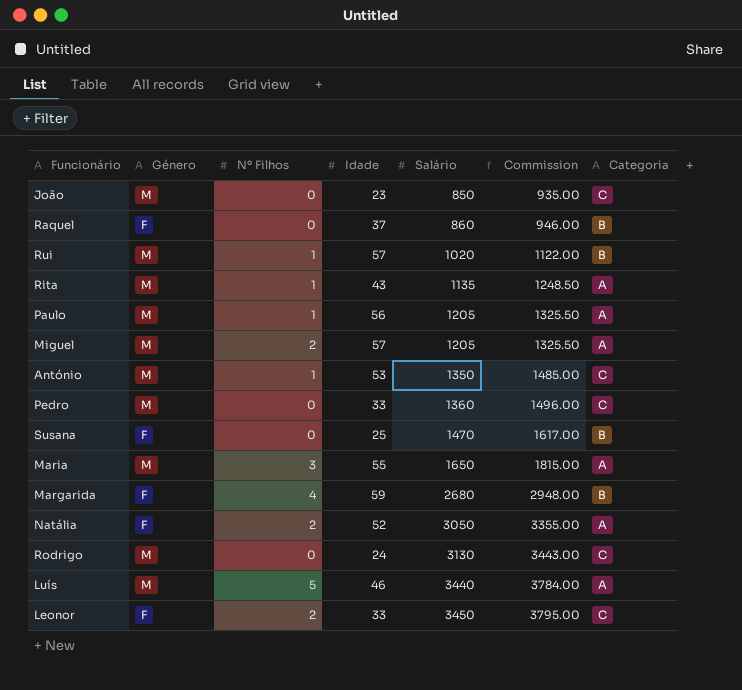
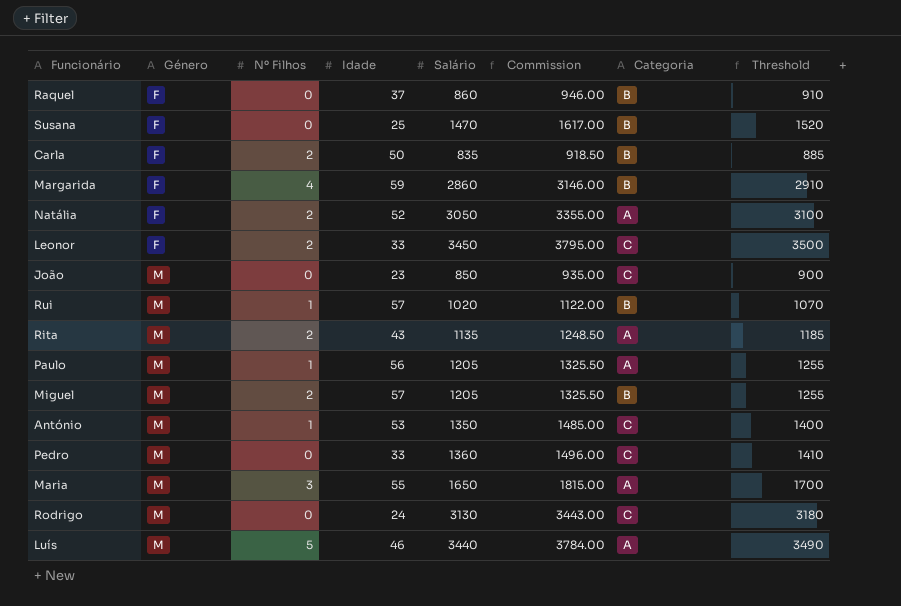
row order: Salário ascending -> Género ascending
column Threshold | formula: none -> [Salário] + 50
row Carla: none -> F | 2 | 50 | 835 | 918.50 | B | 885
Margarida | Salário: 2680 -> 2860
Margarida | Commission: 2948.00 -> 3146.00
Rita | Nº Filhos: 1 -> 2
Miguel | Categoria: A -> B

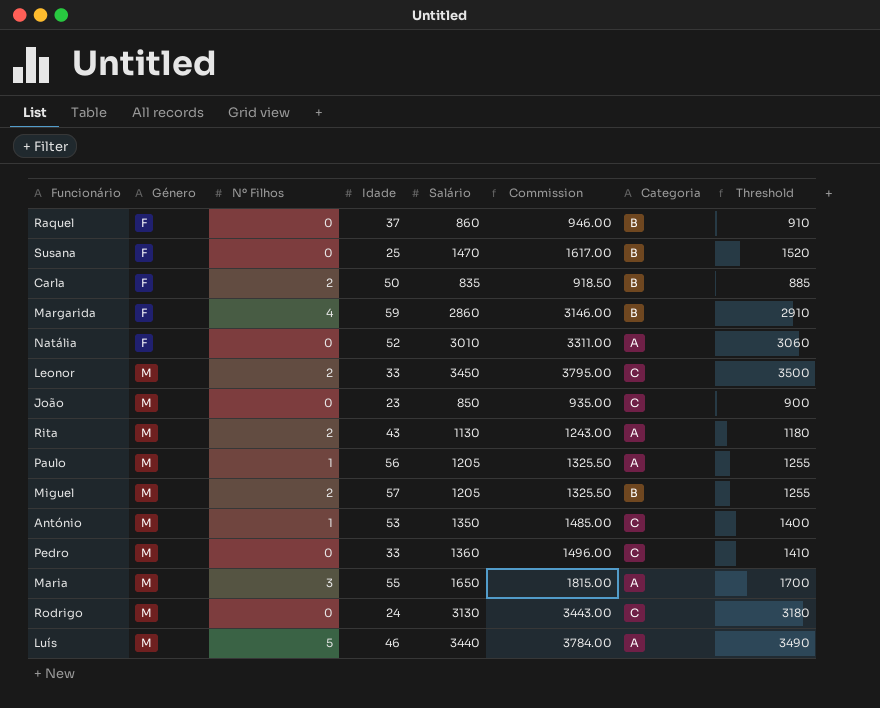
row Rui: M | 1 | 57 | 1020 | 1122.00 | B | 1070 -> none
Natália | Nº Filhos: 2 -> 0
Natália | Salário: 3050 -> 3010
Natália | Commission: 3355.00 -> 3311.00
Natália | Threshold: 3100 -> 3060
Leonor | Género: F -> M
Rita | Salário: 1135 -> 1130
Rita | Commission: 1248.50 -> 1243.00
Rita | Threshold: 1185 -> 1180

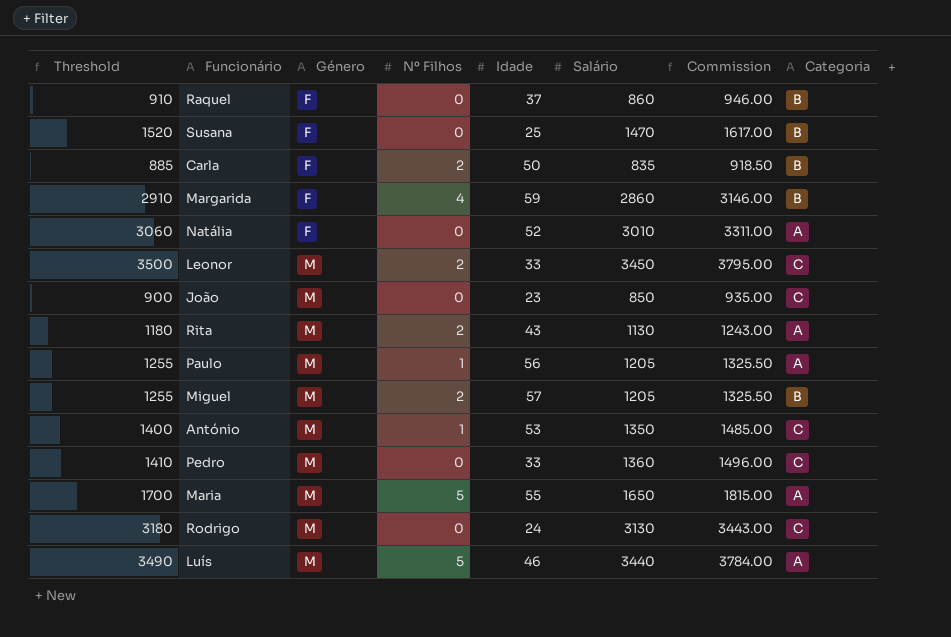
column Threshold | position: 8 -> 1
Maria | Nº Filhos: 3 -> 5

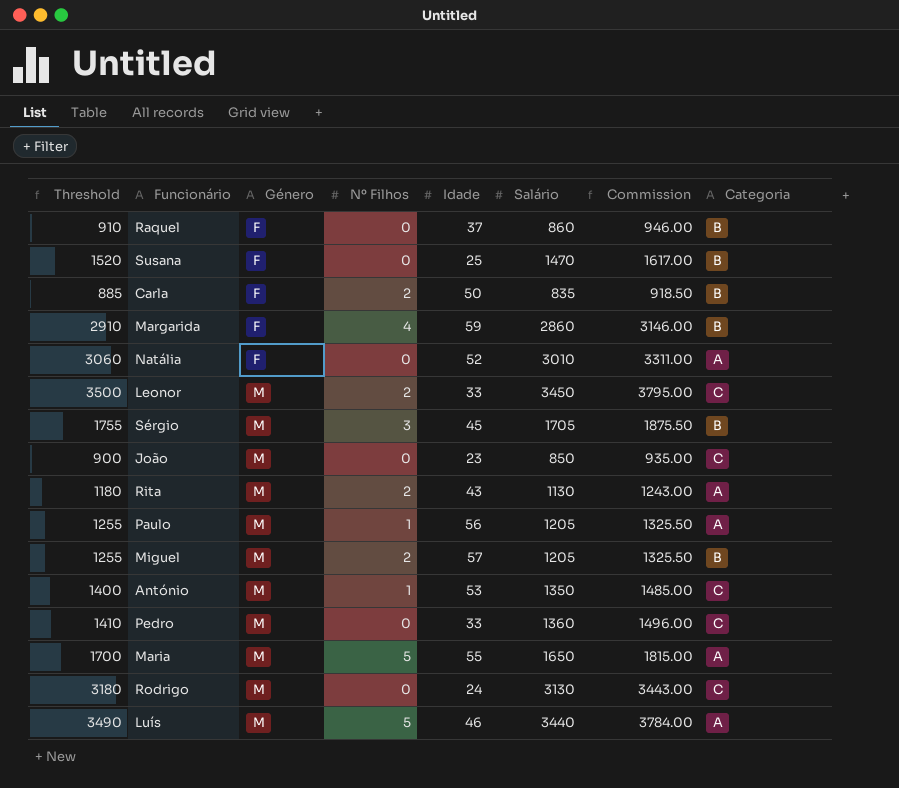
row Sérgio: none -> 1755 | M | 3 | 45 | 1705 | 1875.50 | B

